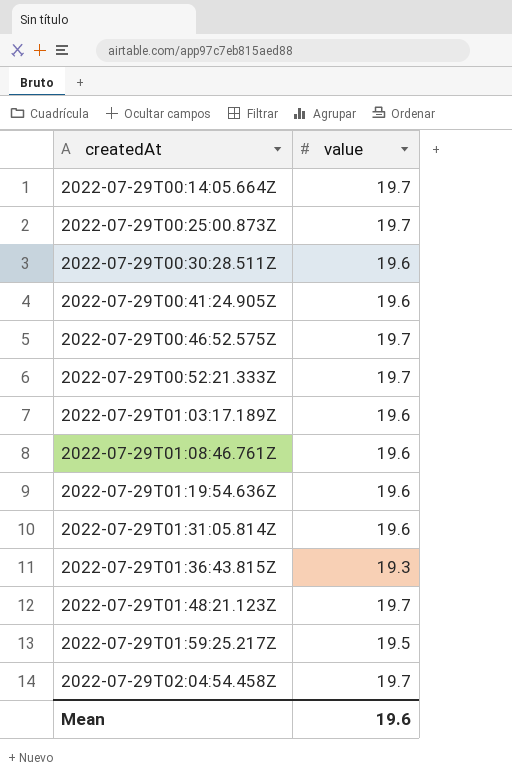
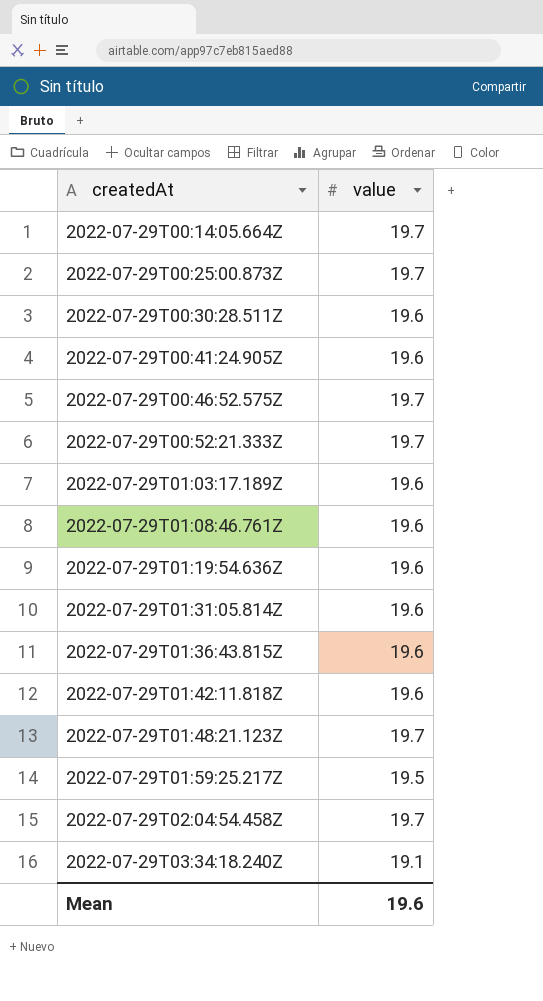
2022-07-29T01:36:43.815Z | value: 19.3 -> 19.6
row 2022-07-29T01:42:11.818Z: none -> 19.6
row 2022-07-29T03:34:18.240Z: none -> 19.1

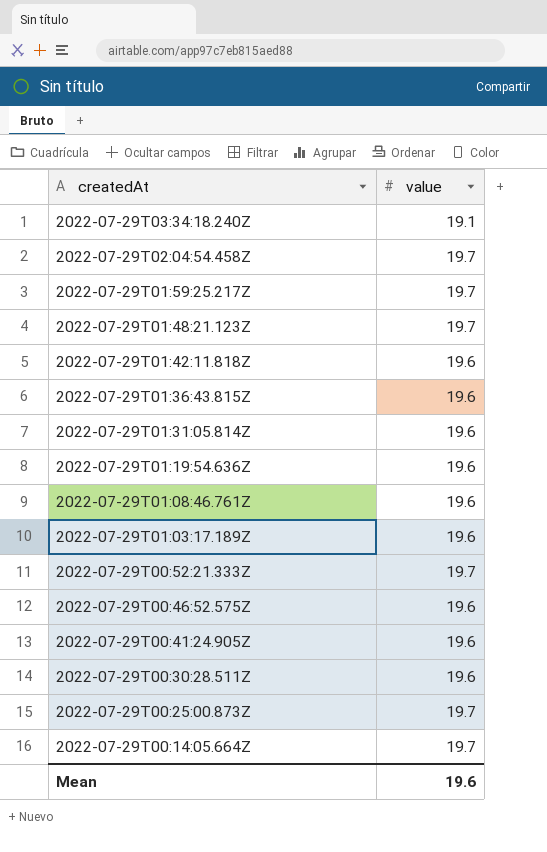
row order: createdAt ascending -> createdAt descending
2022-07-29T01:59:25.217Z | value: 19.5 -> 19.7
2022-07-29T00:46:52.575Z | value: 19.7 -> 19.6

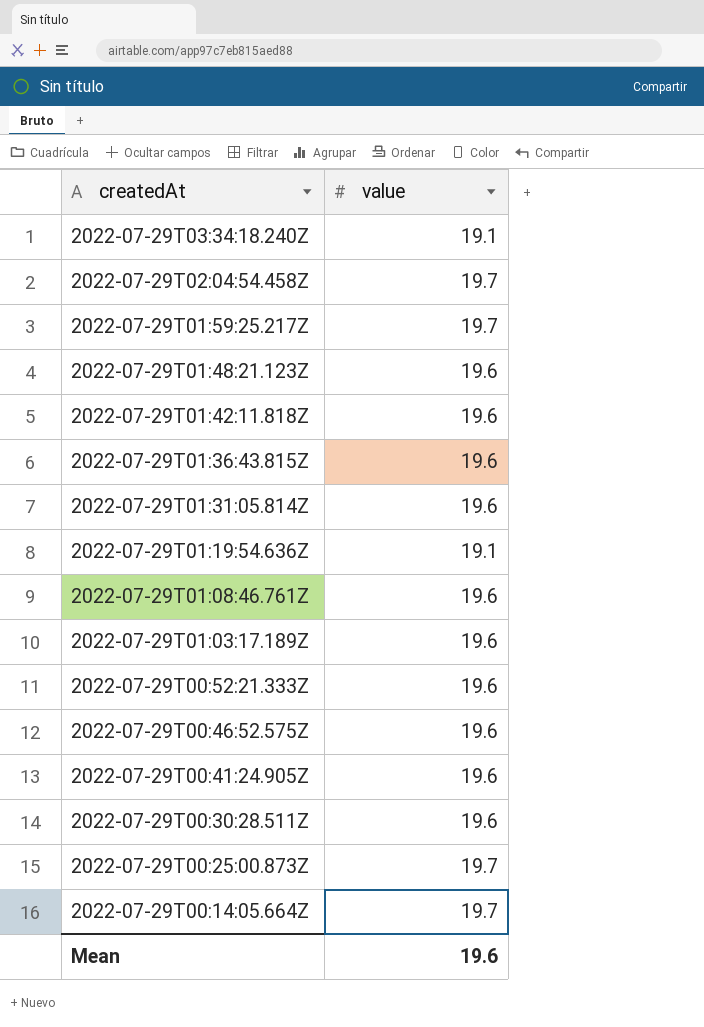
2022-07-29T01:48:21.123Z | value: 19.7 -> 19.6
2022-07-29T01:19:54.636Z | value: 19.6 -> 19.1
2022-07-29T00:52:21.333Z | value: 19.7 -> 19.6

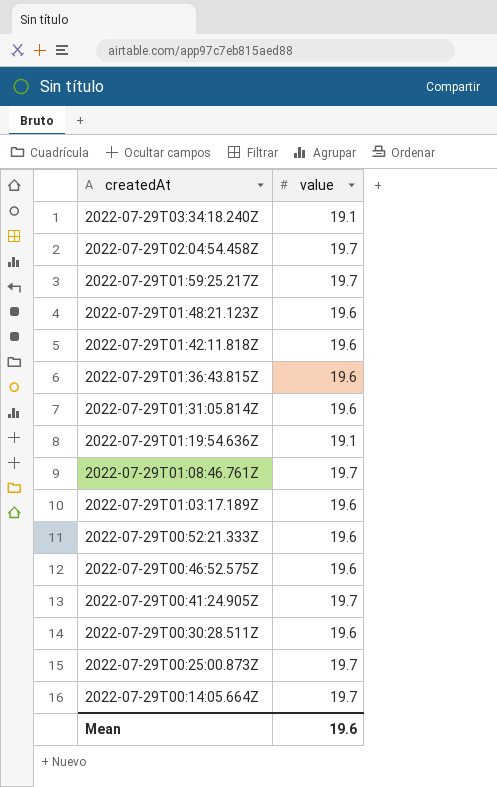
2022-07-29T01:08:46.761Z | value: 19.6 -> 19.7
2022-07-29T00:41:24.905Z | value: 19.6 -> 19.7

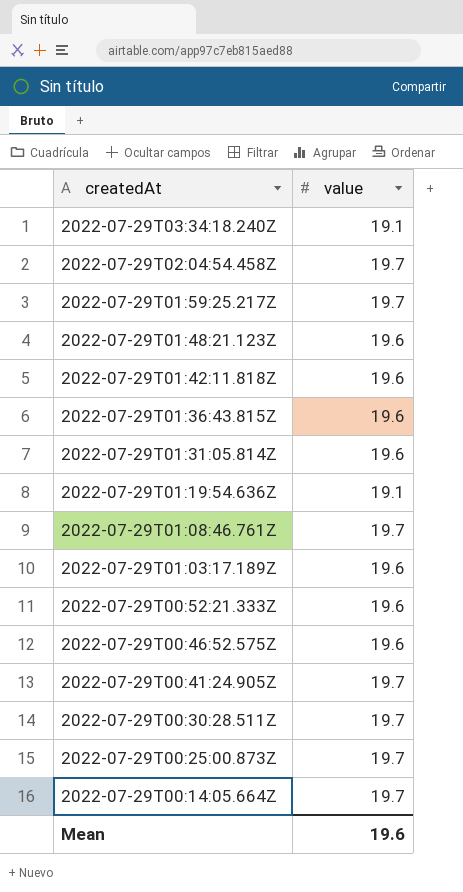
2022-07-29T00:30:28.511Z | value: 19.6 -> 19.7

